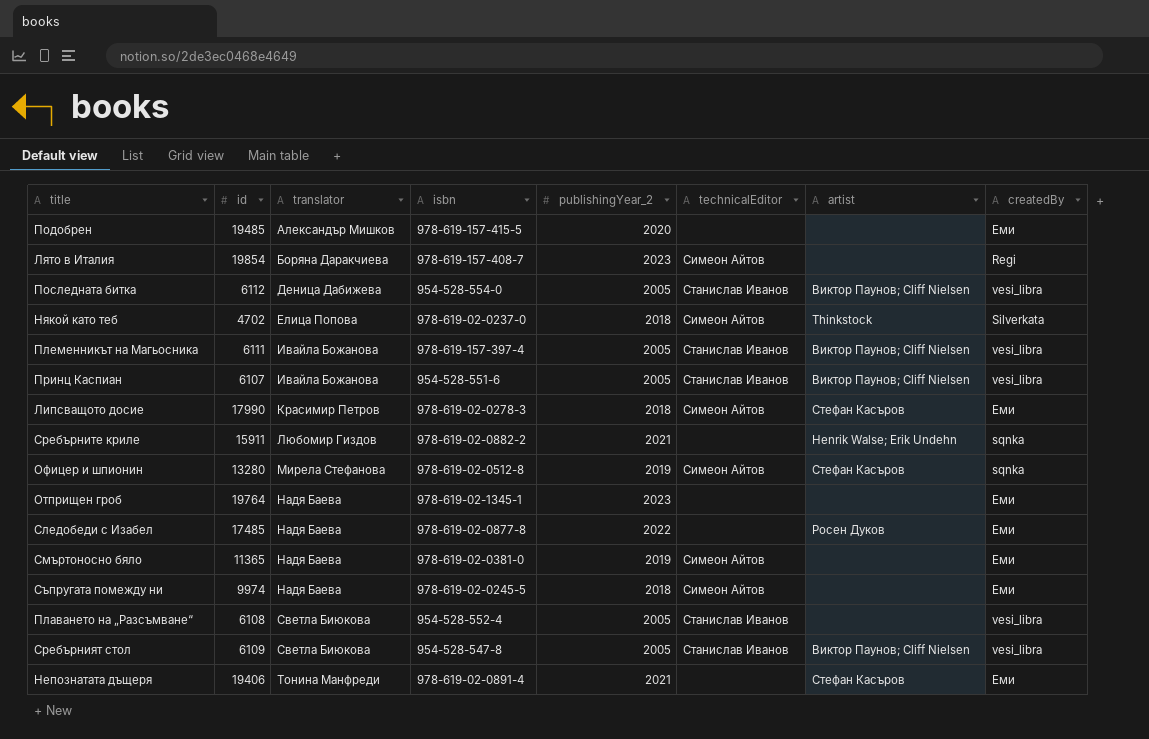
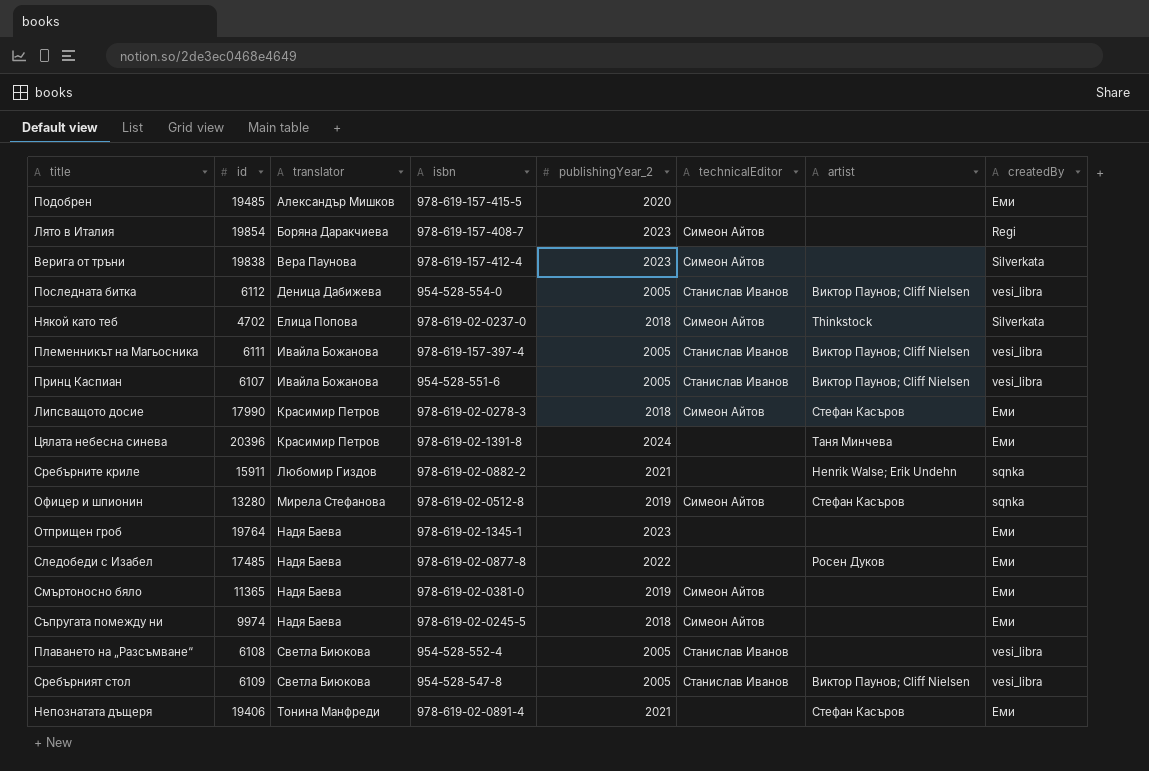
row Верига от тръни: none -> 19838 | Вера Паунова | 978-619-157-412-4 | 2023 | Симеон Айтов | none | Silverkata
row Цялата небесна синева: none -> 20396 | Красимир Петров | 978-619-02-1391-8 | 2024 | none | Таня Минчева | Еми

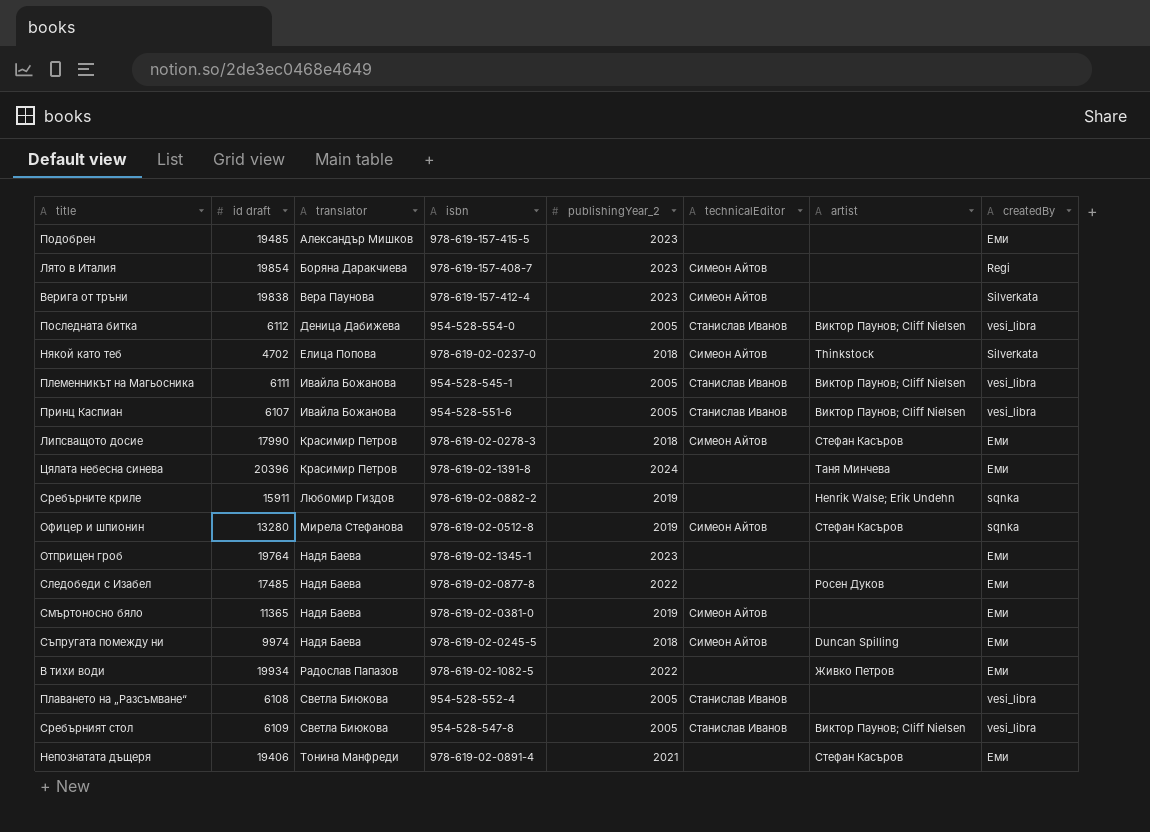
column name: id -> id draft
Подобрен | publishingYear_2: 2020 -> 2023
Племенникът на Магьосника | isbn: 978-619-157-397-4 -> 954-528-545-1
Сребърните криле | publishingYear_2: 2021 -> 2019
Съпругата помежду ни | artist: none -> Duncan Spilling
row В тихи води: none -> 19934 | Радослав Папазов | 978-619-02-1082-5 | 2022 | none | Живко Петров | Еми

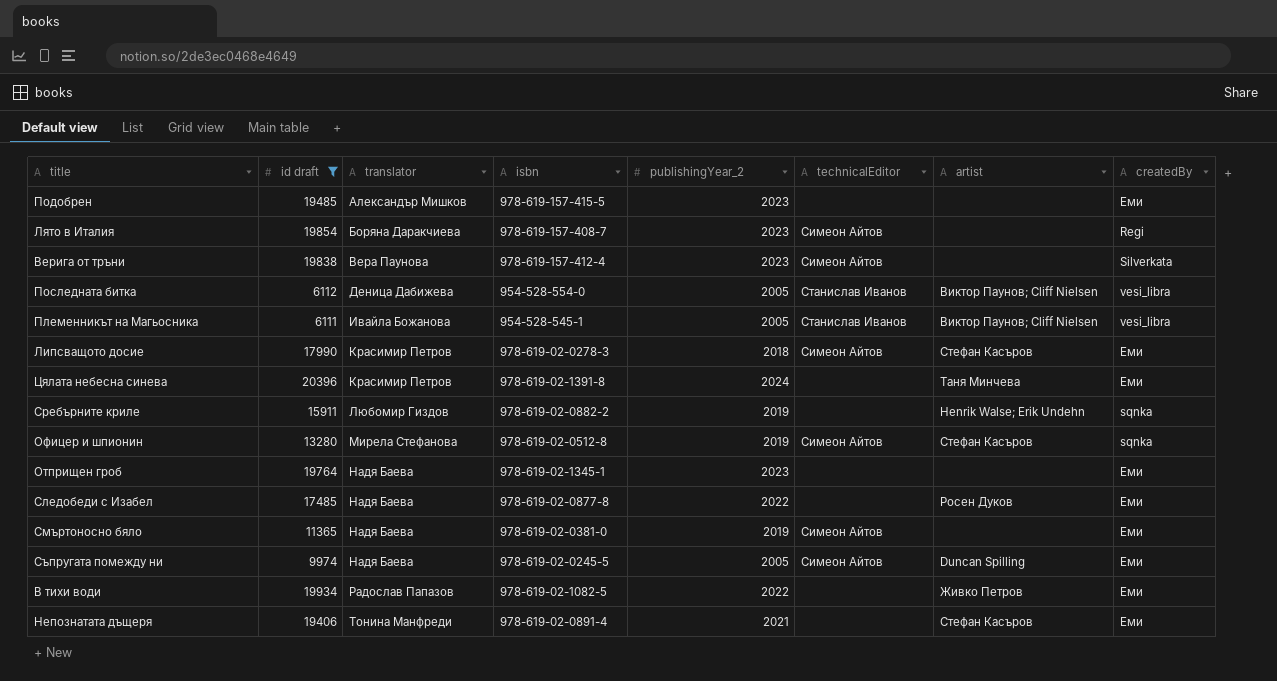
filter: none -> id draft >= 6111
Съпругата помежду ни | publishingYear_2: 2018 -> 2005

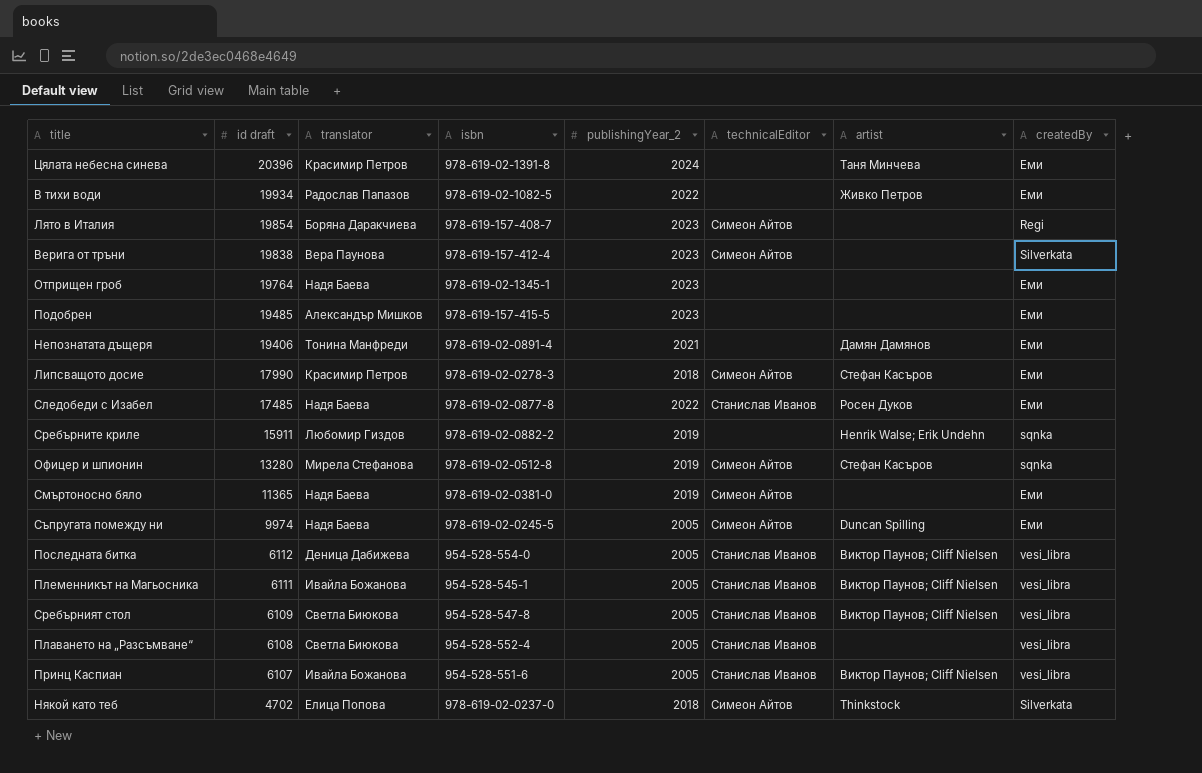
filter: id draft >= 6111 -> none
row order: translator ascending -> id draft descending
Непознатата дъщеря | artist: Стефан Касъров -> Дамян Дамянов
Следобеди с Изабел | technicalEditor: none -> Станислав Иванов

